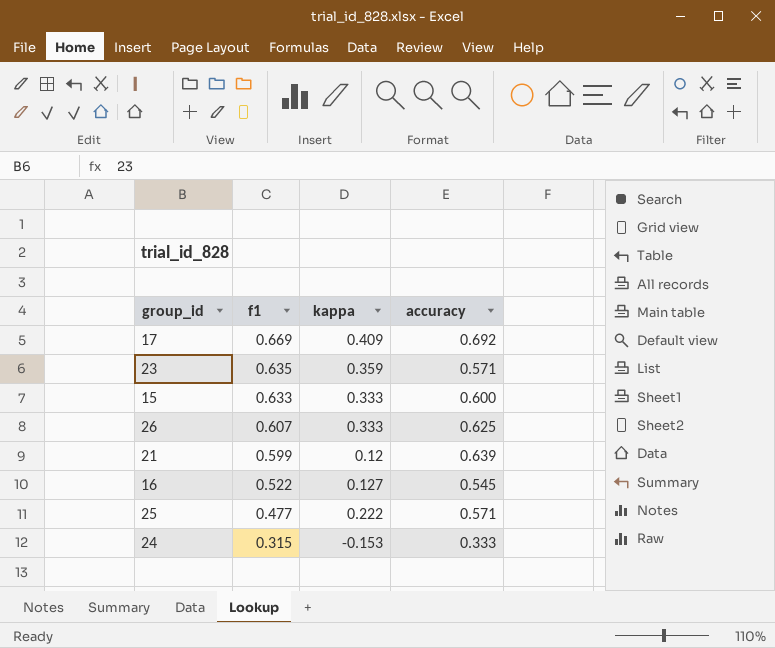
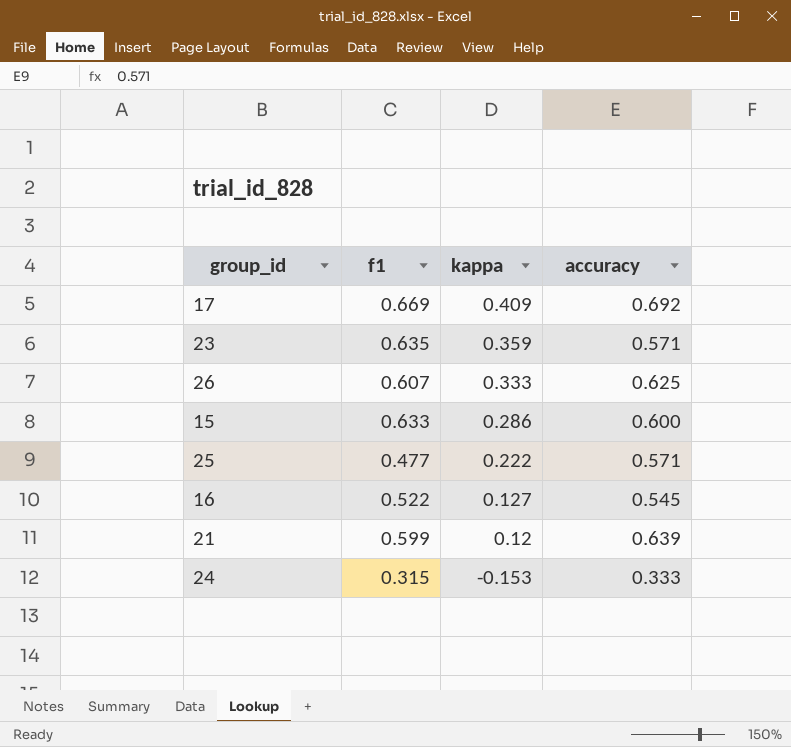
row order: f1 descending -> kappa descending
15 | kappa: 0.333 -> 0.286

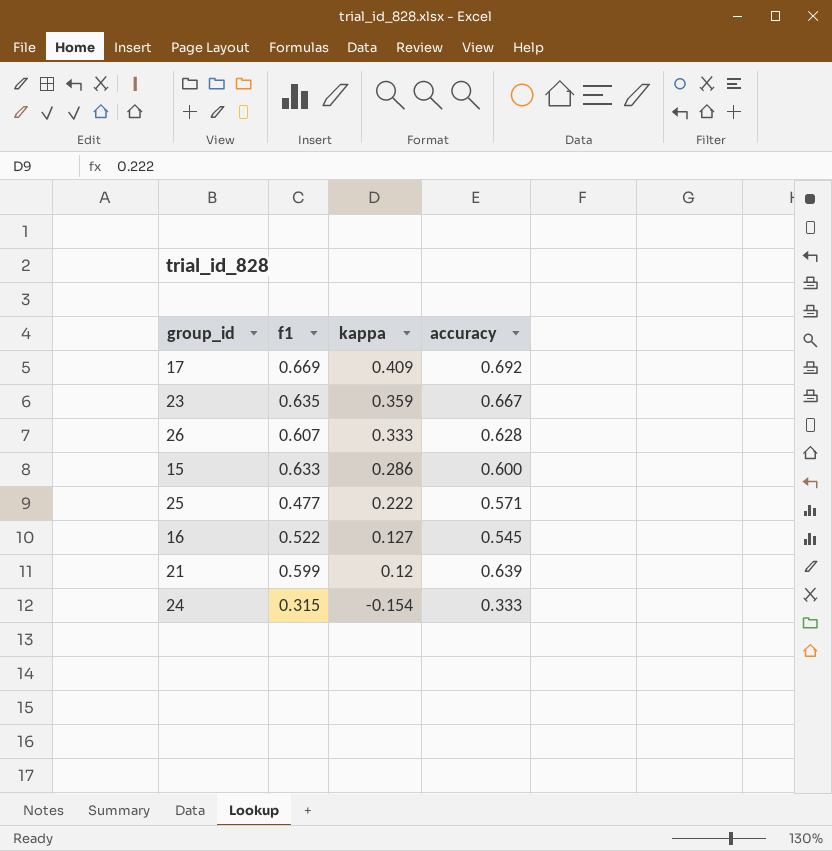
23 | accuracy: 0.571 -> 0.667
26 | accuracy: 0.625 -> 0.628
24 | kappa: -0.153 -> -0.154

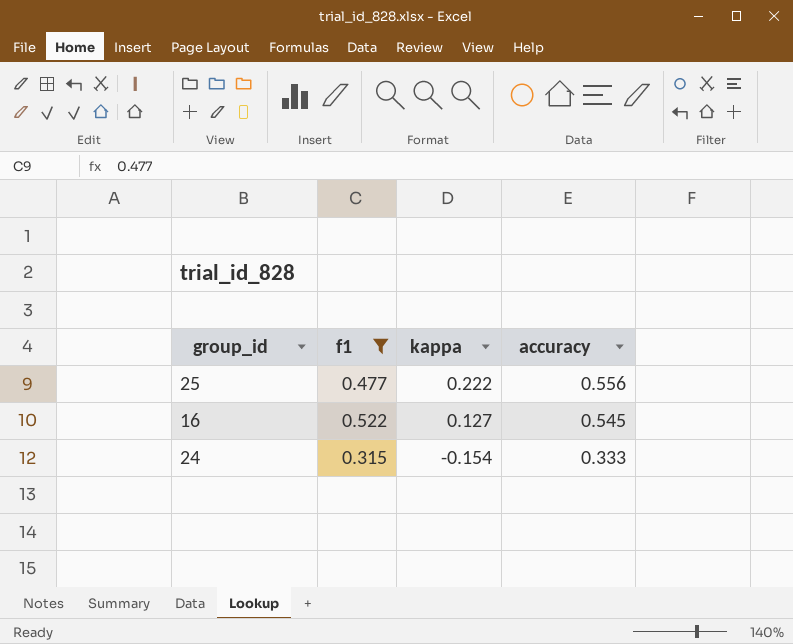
filter: none -> f1 <= 0.522
25 | accuracy: 0.571 -> 0.556

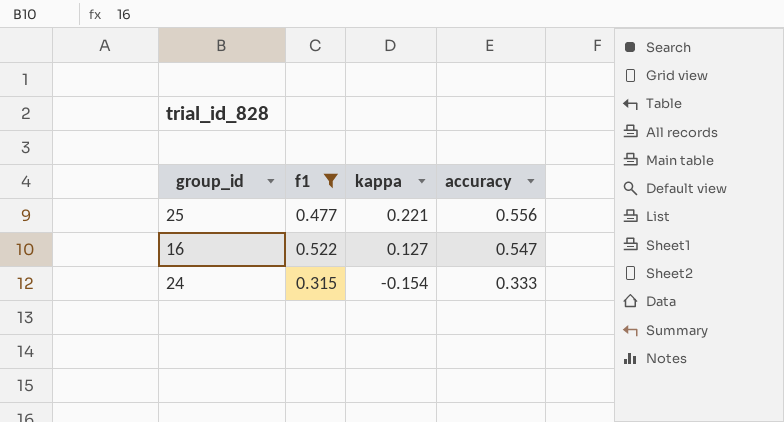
25 | kappa: 0.222 -> 0.221
16 | accuracy: 0.545 -> 0.547

